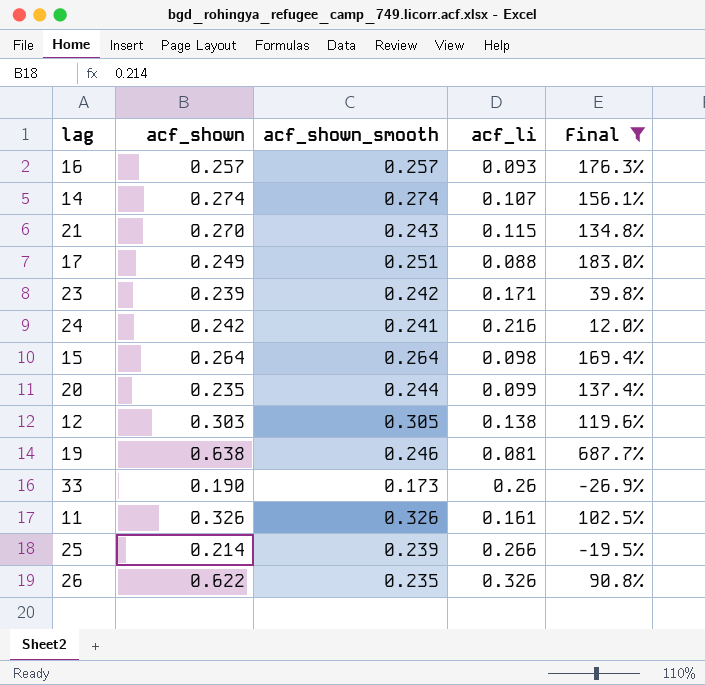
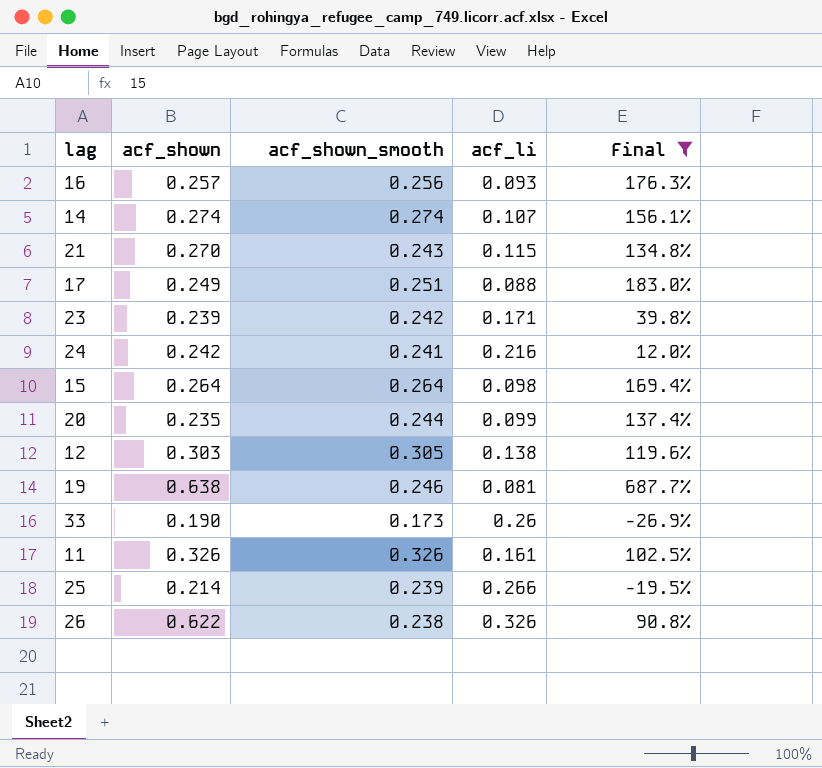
16 | acf_shown_smooth: 0.257 -> 0.256
26 | acf_shown_smooth: 0.235 -> 0.238

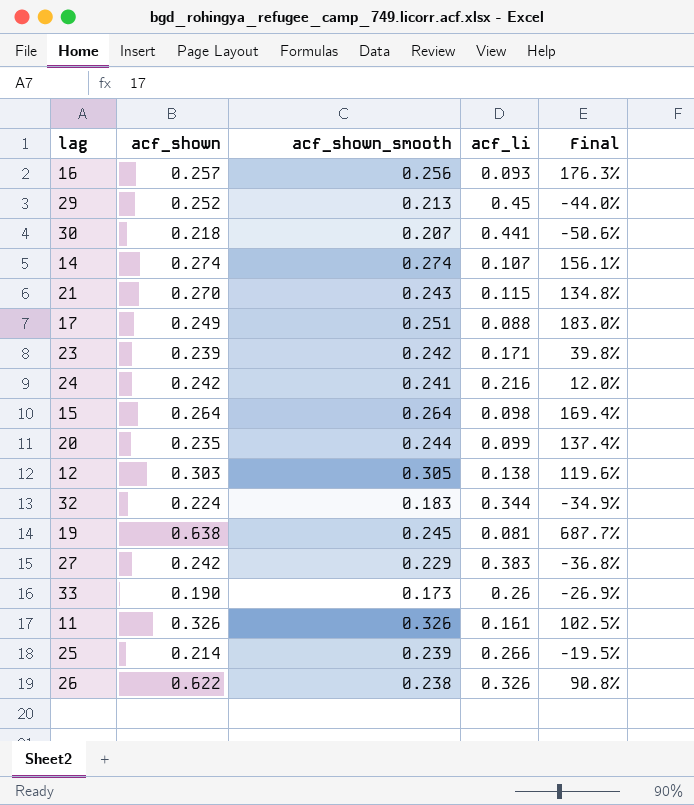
filter: Final >= -26.9% -> none
19 | acf_shown_smooth: 0.246 -> 0.245

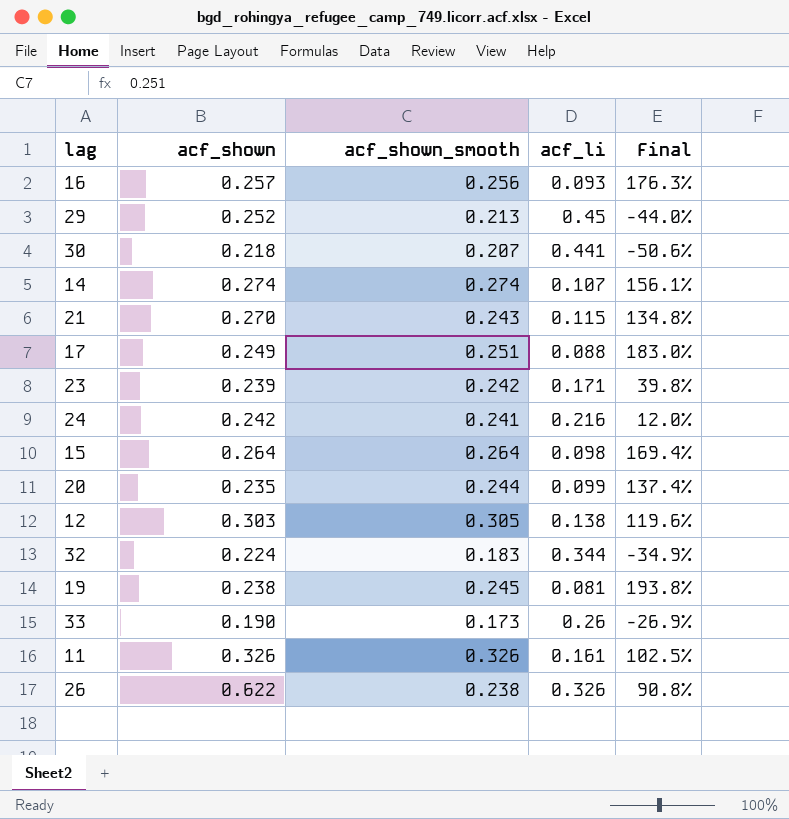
row 27: 0.242 | 0.229 | 0.383 | -36.8% -> none
row 25: 0.214 | 0.239 | 0.266 | -19.5% -> none
19 | acf_shown: 0.638 -> 0.238
19 | Final: 687.7% -> 193.8%

